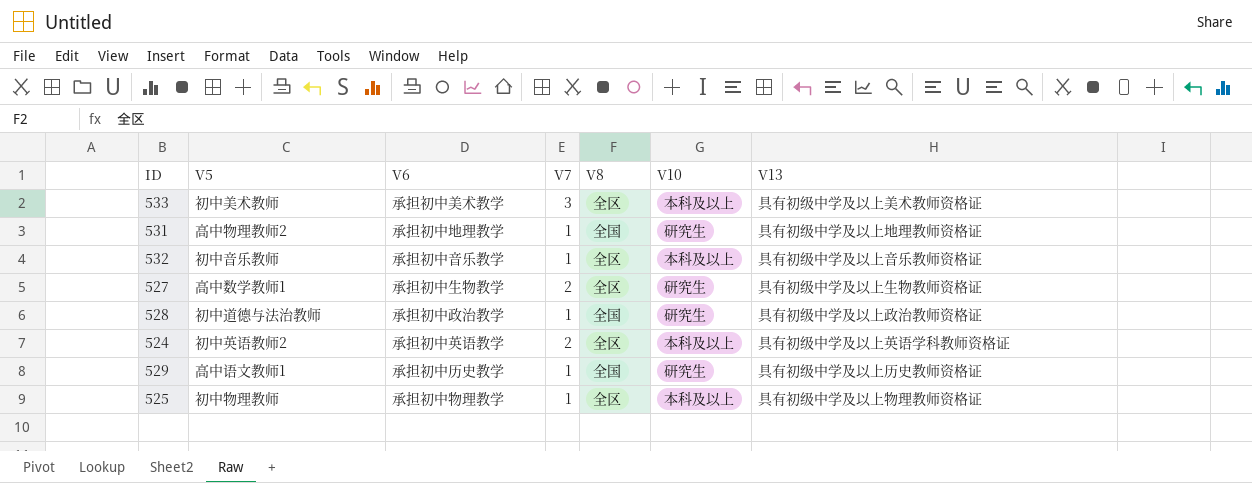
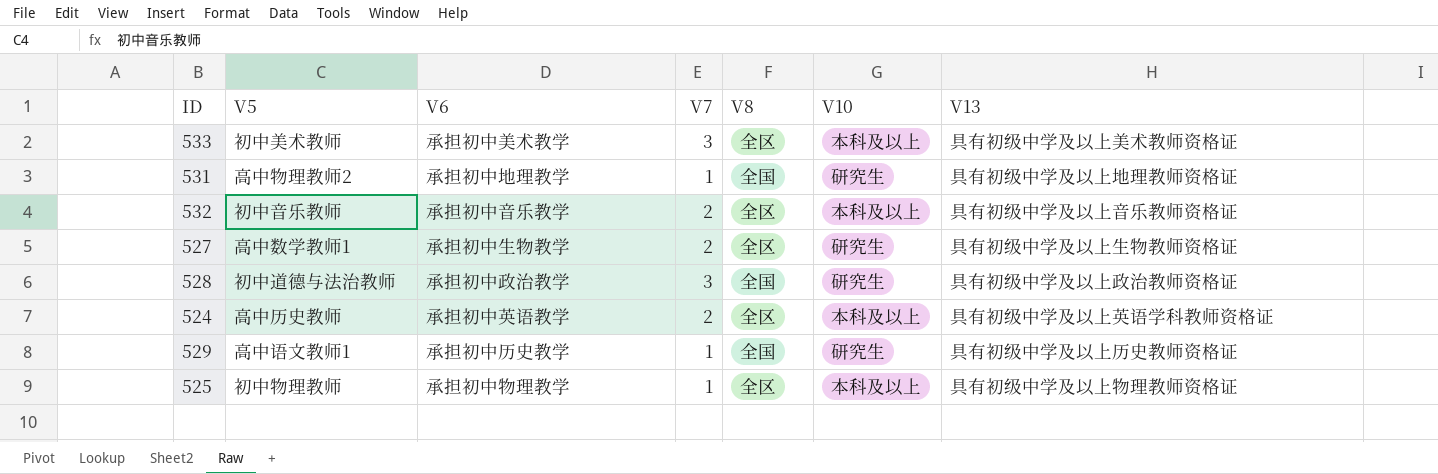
532 | V7: 1 -> 2
528 | V7: 1 -> 3
524 | V5: 初中英语教师2 -> 高中历史教师

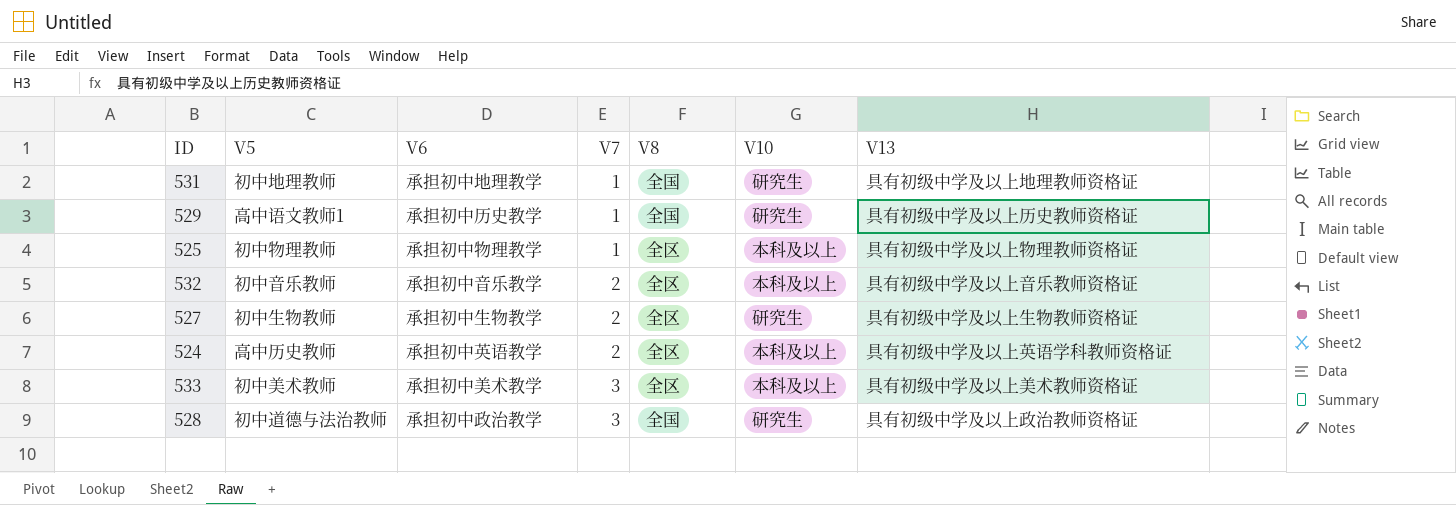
row order: none -> V7 ascending
531 | V5: 高中物理教师2 -> 初中地理教师
527 | V5: 高中数学教师1 -> 初中生物教师

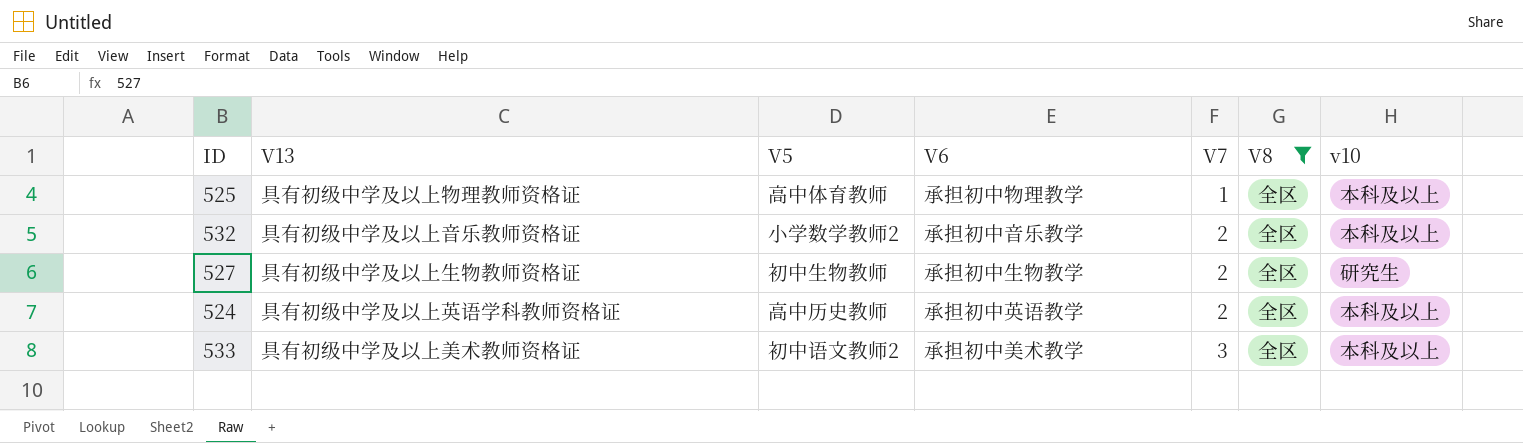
filter: none -> V8 = 全区
column V13 | position: 7 -> 2
column name: V10 -> v10
525 | V5: 初中物理教师 -> 高中体育教师
532 | V5: 初中音乐教师 -> 小学数学教师2
533 | V5: 初中美术教师 -> 初中语文教师2

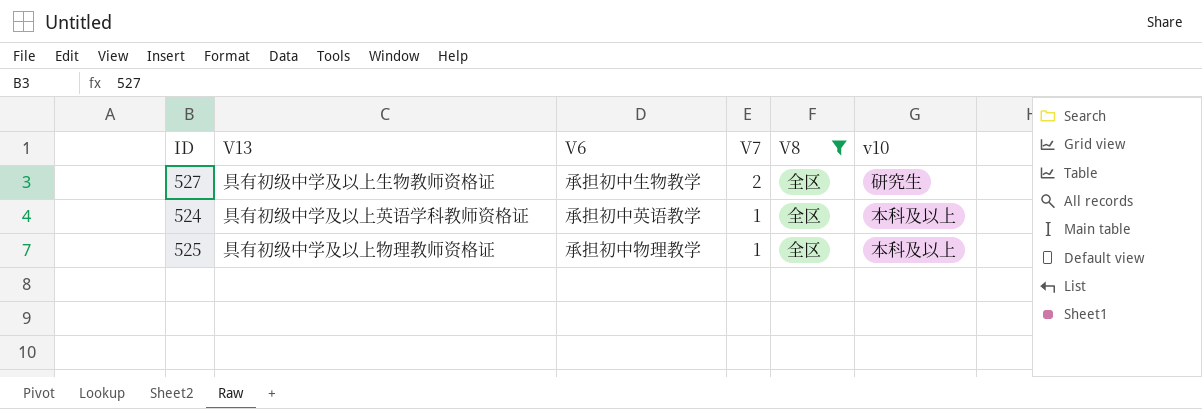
row order: V7 ascending -> V7 descending
column V5 | position: 3 -> none
row 532: 具有初级中学及以上音乐教师资格证 | 小学数学教师2 | 承担初中音乐教学 | 2 | 全区 | 本科及以上 -> none
row 533: 具有初级中学及以上美术教师资格证 | 初中语文教师2 | 承担初中美术教学 | 3 | 全区 | 本科及以上 -> none
524 | V7: 2 -> 1

